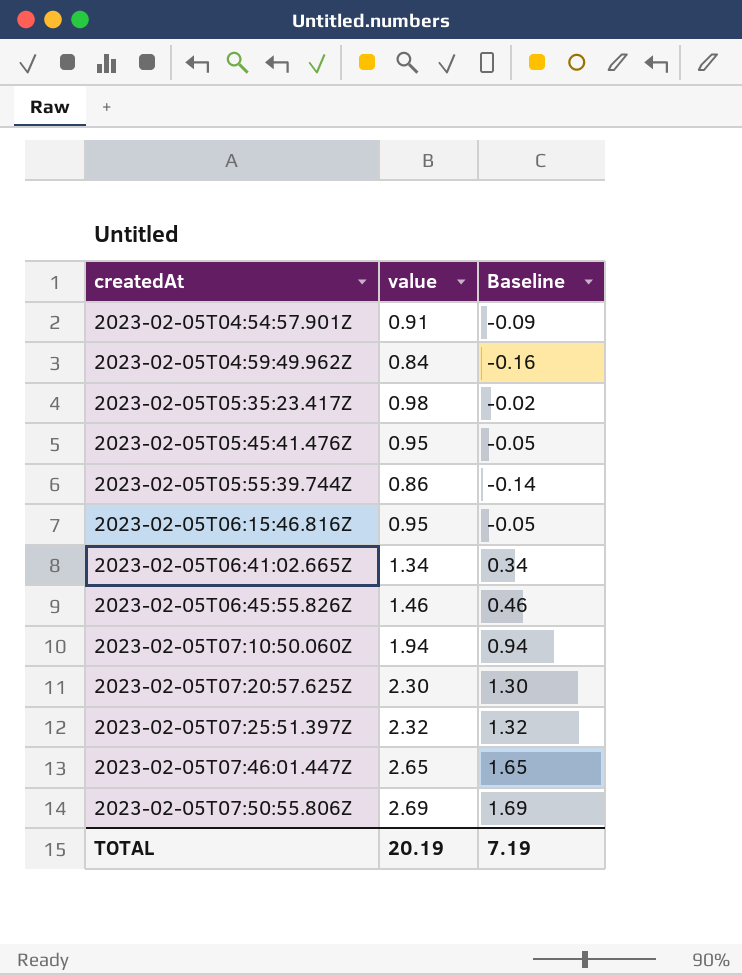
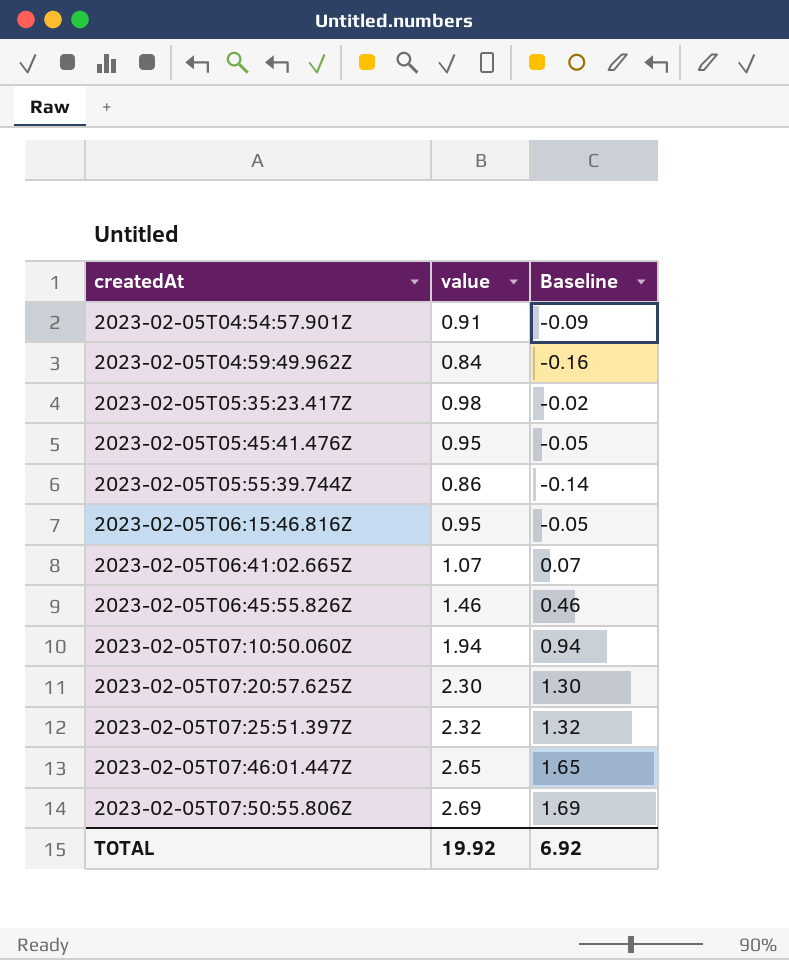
2023-02-05T06:41:02.665Z | value: 1.34 -> 1.07
2023-02-05T06:41:02.665Z | Baseline: 0.34 -> 0.07
TOTAL | value: 20.19 -> 19.92
TOTAL | Baseline: 7.19 -> 6.92

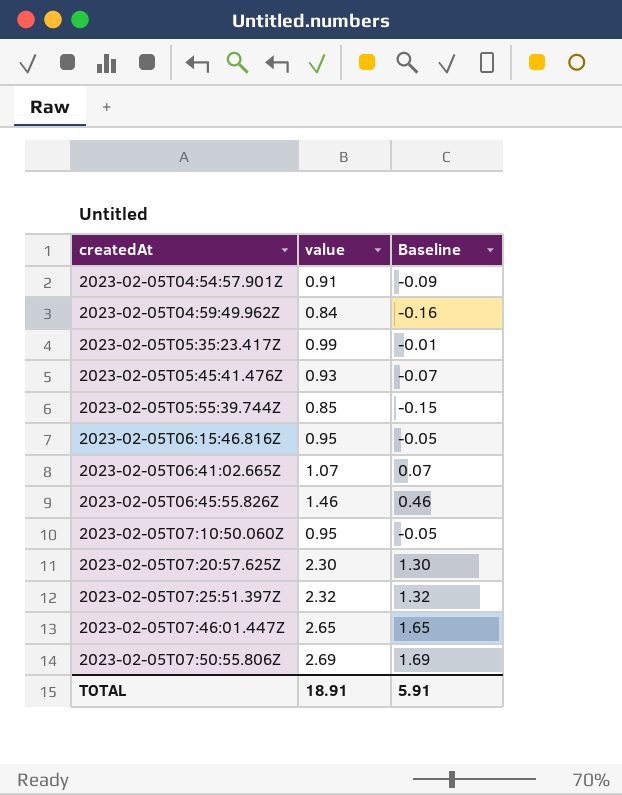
2023-02-05T05:35:23.417Z | value: 0.98 -> 0.99
2023-02-05T05:35:23.417Z | Baseline: -0.02 -> -0.01
2023-02-05T05:45:41.476Z | value: 0.95 -> 0.93
2023-02-05T05:45:41.476Z | Baseline: -0.05 -> -0.07
2023-02-05T05:55:39.744Z | value: 0.86 -> 0.85
2023-02-05T05:55:39.744Z | Baseline: -0.14 -> -0.15
2023-02-05T07:10:50.060Z | value: 1.94 -> 0.95
2023-02-05T07:10:50.060Z | Baseline: 0.94 -> -0.05
TOTAL | value: 19.92 -> 18.91
TOTAL | Baseline: 6.92 -> 5.91

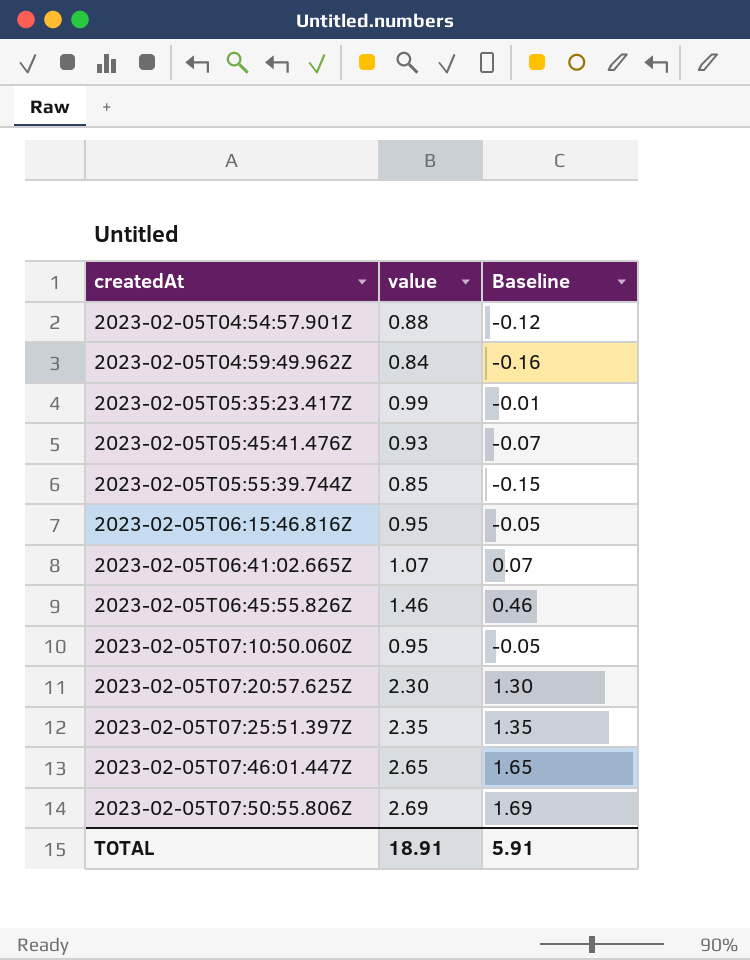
2023-02-05T04:54:57.901Z | value: 0.91 -> 0.88
2023-02-05T04:54:57.901Z | Baseline: -0.09 -> -0.12
2023-02-05T07:25:51.397Z | value: 2.32 -> 2.35
2023-02-05T07:25:51.397Z | Baseline: 1.32 -> 1.35

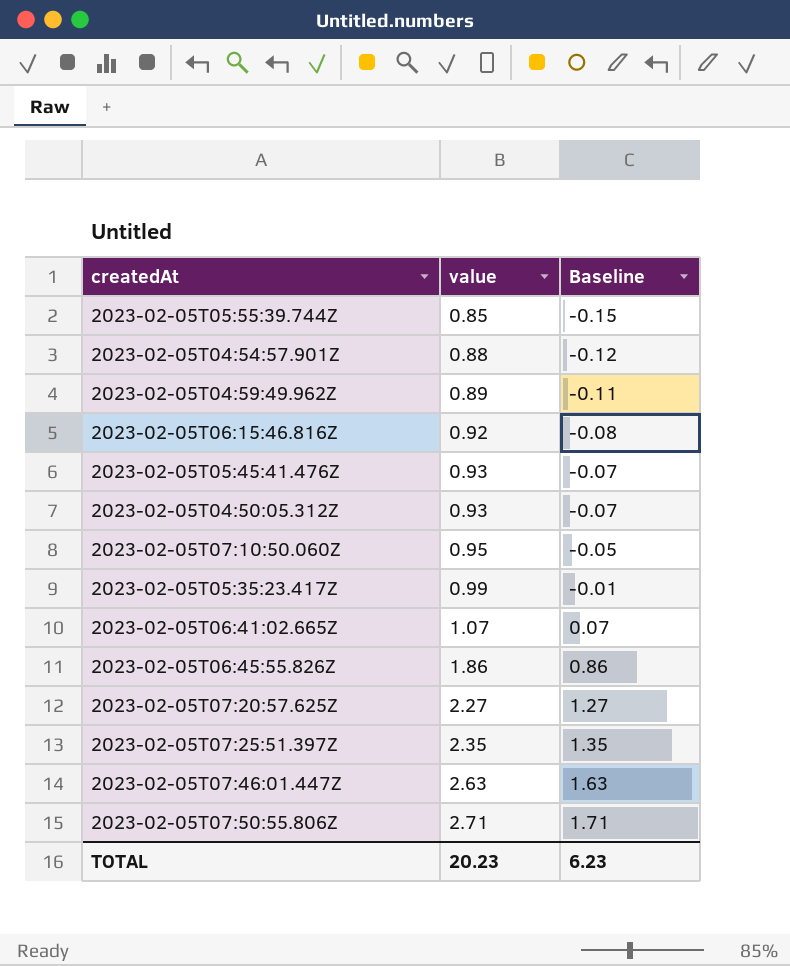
row order: createdAt ascending -> value ascending
2023-02-05T04:59:49.962Z | value: 0.84 -> 0.89
2023-02-05T04:59:49.962Z | Baseline: -0.16 -> -0.11
2023-02-05T06:15:46.816Z | value: 0.95 -> 0.92
2023-02-05T06:15:46.816Z | Baseline: -0.05 -> -0.08
row 2023-02-05T04:50:05.312Z: none -> 0.93 | -0.07
2023-02-05T06:45:55.826Z | value: 1.46 -> 1.86
2023-02-05T06:45:55.826Z | Baseline: 0.46 -> 0.86
2023-02-05T07:20:57.625Z | value: 2.30 -> 2.27
2023-02-05T07:20:57.625Z | Baseline: 1.30 -> 1.27
2023-02-05T07:46:01.447Z | value: 2.65 -> 2.63
2023-02-05T07:46:01.447Z | Baseline: 1.65 -> 1.63
2023-02-05T07:50:55.806Z | value: 2.69 -> 2.71
2023-02-05T07:50:55.806Z | Baseline: 1.69 -> 1.71
TOTAL | value: 18.91 -> 20.23
TOTAL | Baseline: 5.91 -> 6.23

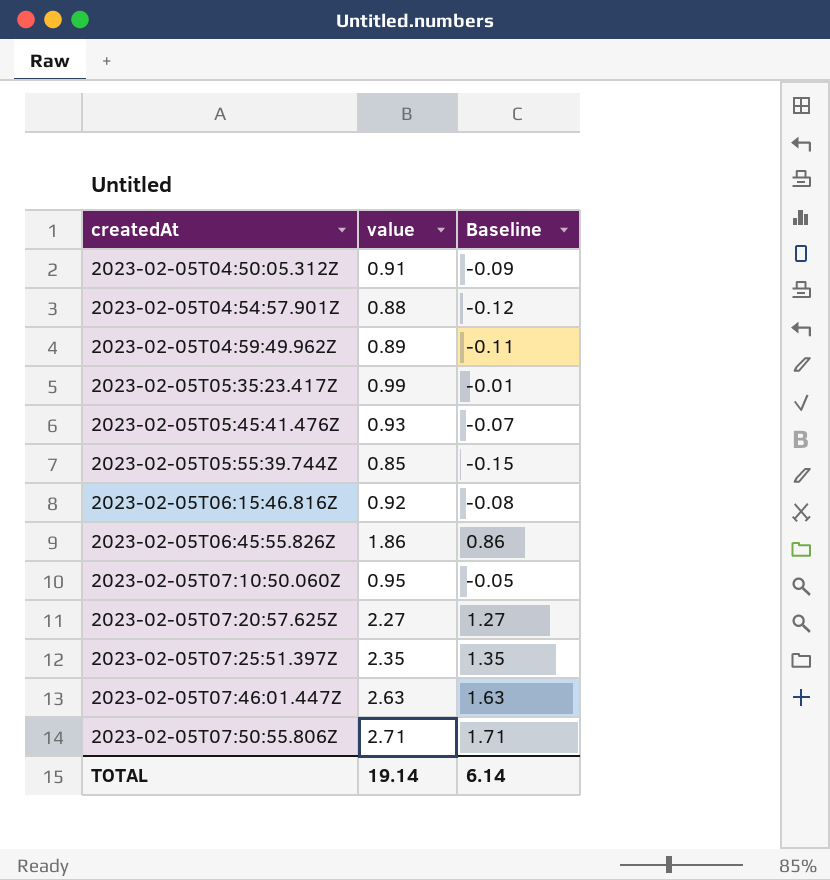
row order: value ascending -> createdAt ascending
row 2023-02-05T06:41:02.665Z: 1.07 | 0.07 -> none
2023-02-05T04:50:05.312Z | value: 0.93 -> 0.91
2023-02-05T04:50:05.312Z | Baseline: -0.07 -> -0.09
TOTAL | value: 20.23 -> 19.14
TOTAL | Baseline: 6.23 -> 6.14

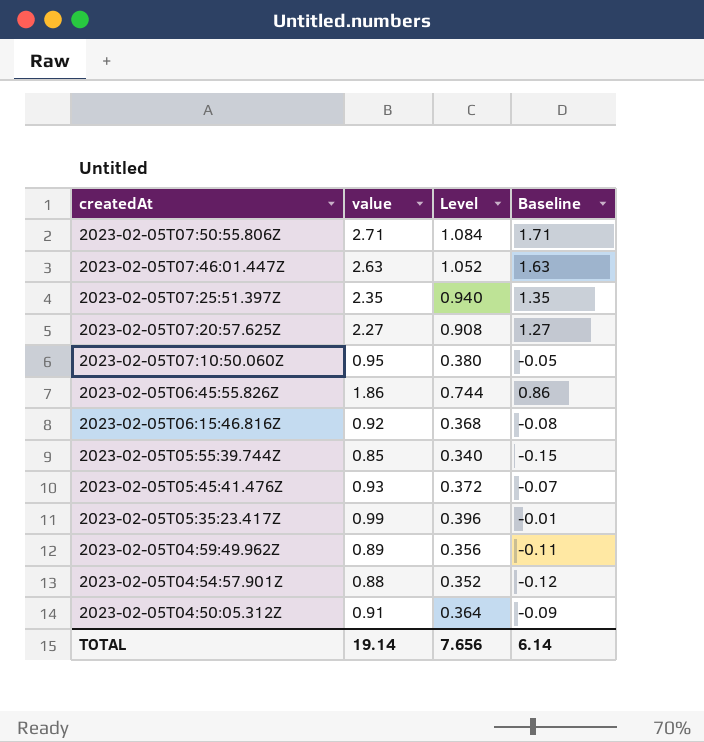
row order: createdAt ascending -> createdAt descending
column Level | formula: none -> [value] * 0.4

